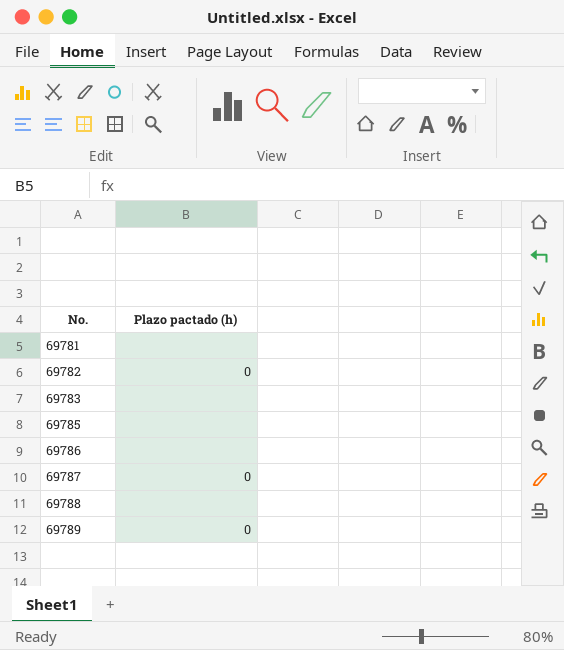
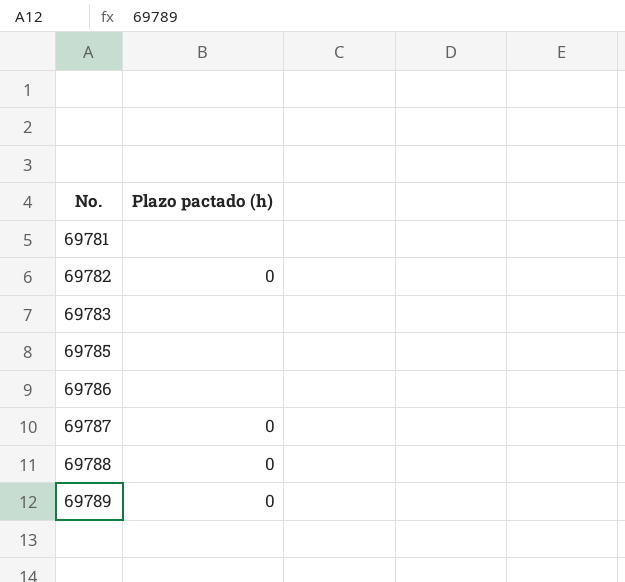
69788 | Plazo pactado (h): none -> 0

